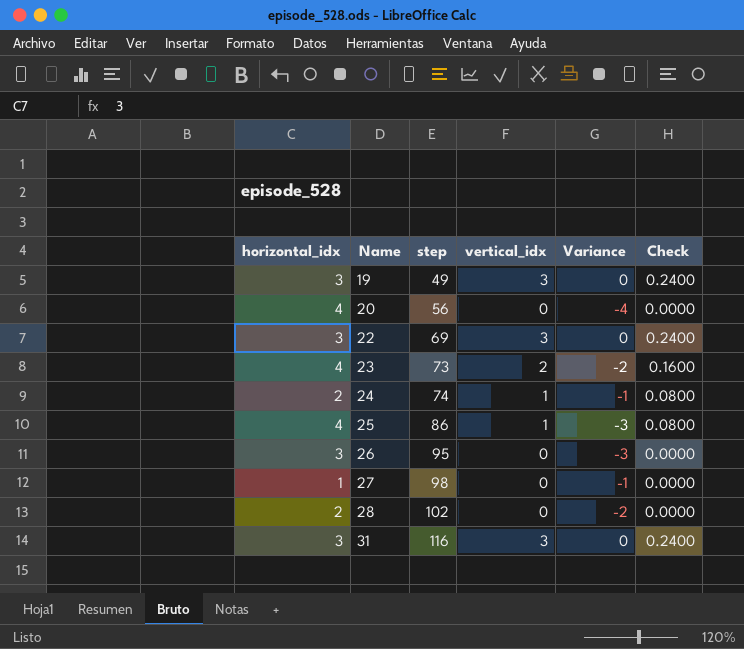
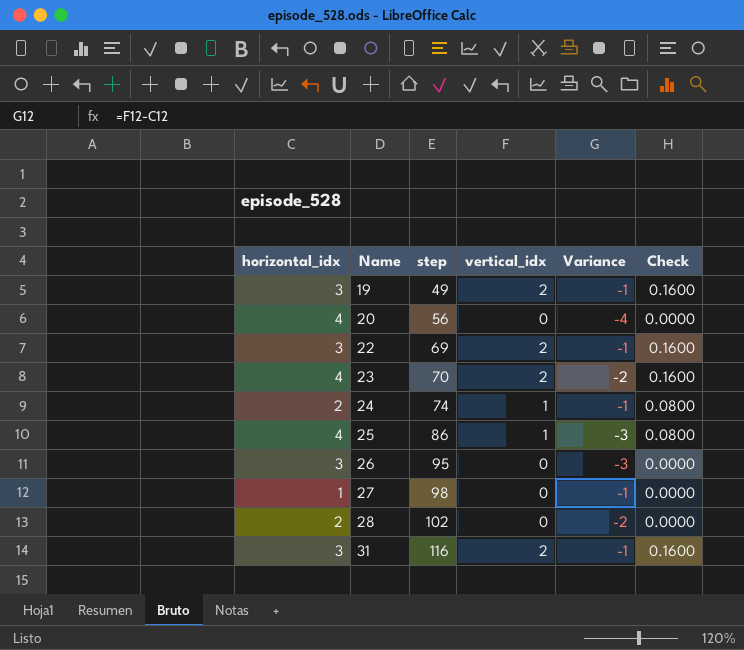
19 | vertical_idx: 3 -> 2
19 | Variance: 0 -> -1
19 | Check: 0.2400 -> 0.1600
22 | vertical_idx: 3 -> 2
22 | Variance: 0 -> -1
22 | Check: 0.2400 -> 0.1600
23 | step: 73 -> 70
31 | vertical_idx: 3 -> 2
31 | Variance: 0 -> -1
31 | Check: 0.2400 -> 0.1600

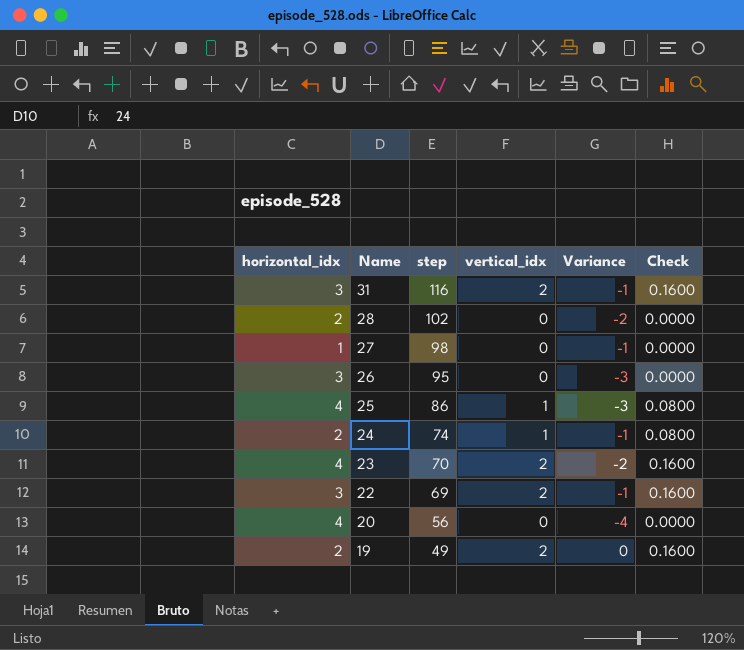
row order: Name ascending -> Name descending
19 | horizontal_idx: 3 -> 2
19 | Variance: -1 -> 0

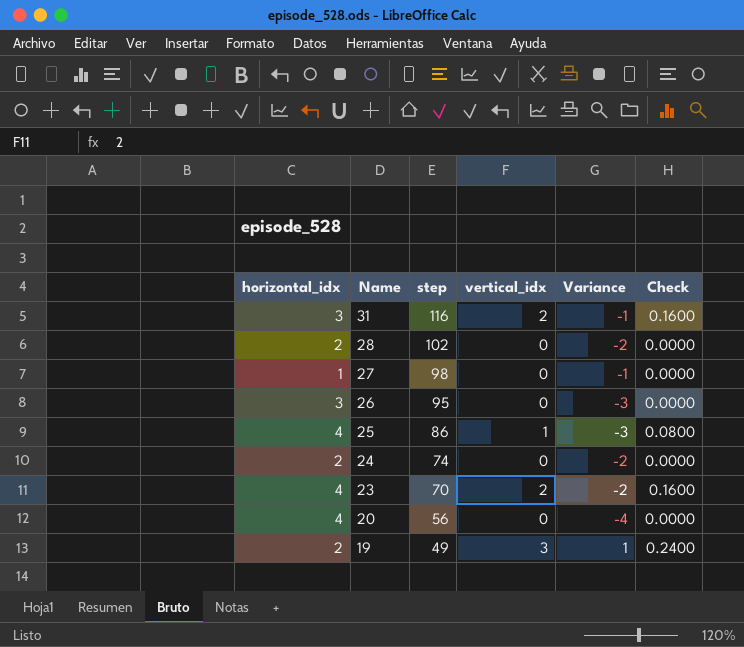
row 22: 3 | 69 | 2 | -1 | 0.1600 -> none
24 | vertical_idx: 1 -> 0
24 | Variance: -1 -> -2
24 | Check: 0.0800 -> 0.0000
19 | vertical_idx: 2 -> 3
19 | Variance: 0 -> 1
19 | Check: 0.1600 -> 0.2400

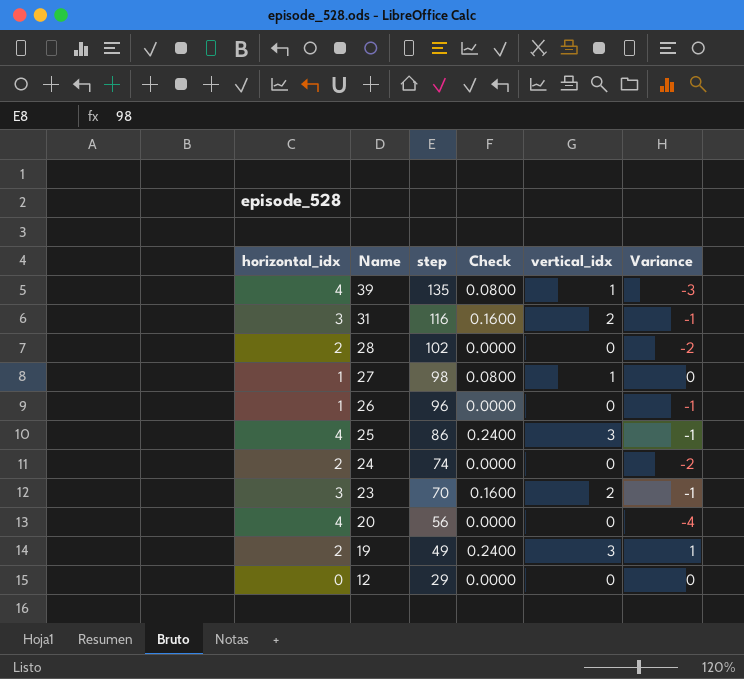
column Check | position: 6 -> 4
row 39: none -> 4 | 135 | 0.0800 | 1 | -3
27 | Check: 0.0000 -> 0.0800
27 | vertical_idx: 0 -> 1
27 | Variance: -1 -> 0
26 | horizontal_idx: 3 -> 1
26 | step: 95 -> 96
26 | Variance: -3 -> -1
25 | Check: 0.0800 -> 0.2400
25 | vertical_idx: 1 -> 3
25 | Variance: -3 -> -1
23 | horizontal_idx: 4 -> 3
23 | Variance: -2 -> -1
row 12: none -> 0 | 29 | 0.0000 | 0 | 0

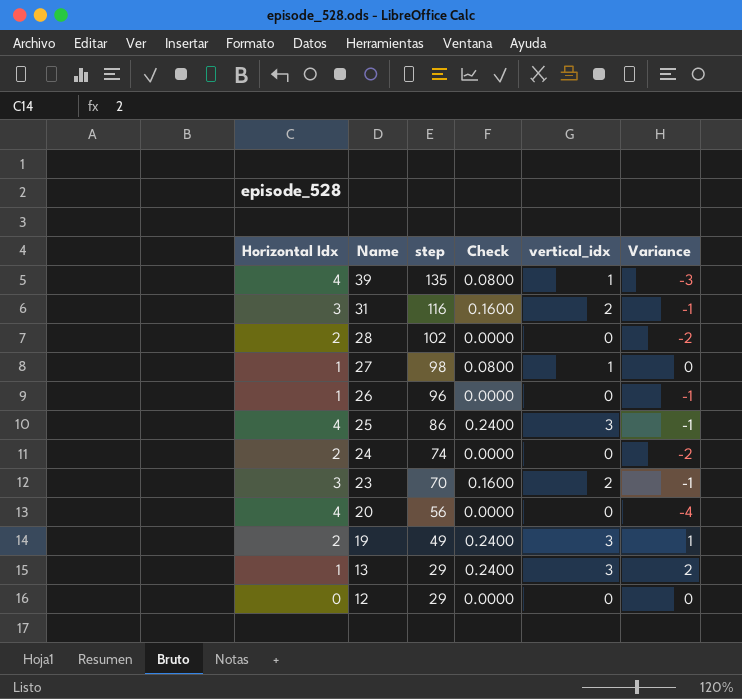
column name: horizontal_idx -> Horizontal Idx
row 13: none -> 1 | 29 | 0.2400 | 3 | 2

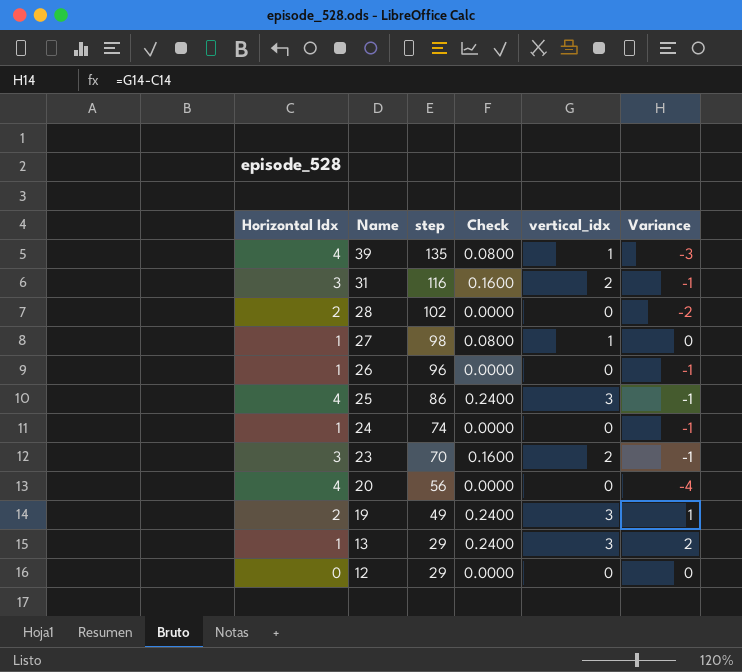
24 | Horizontal Idx: 2 -> 1
24 | Variance: -2 -> -1

